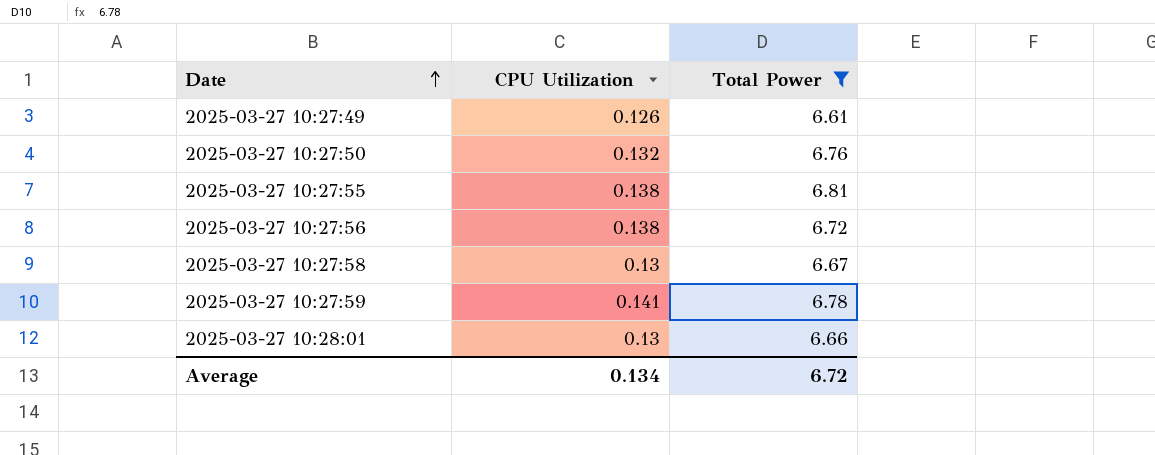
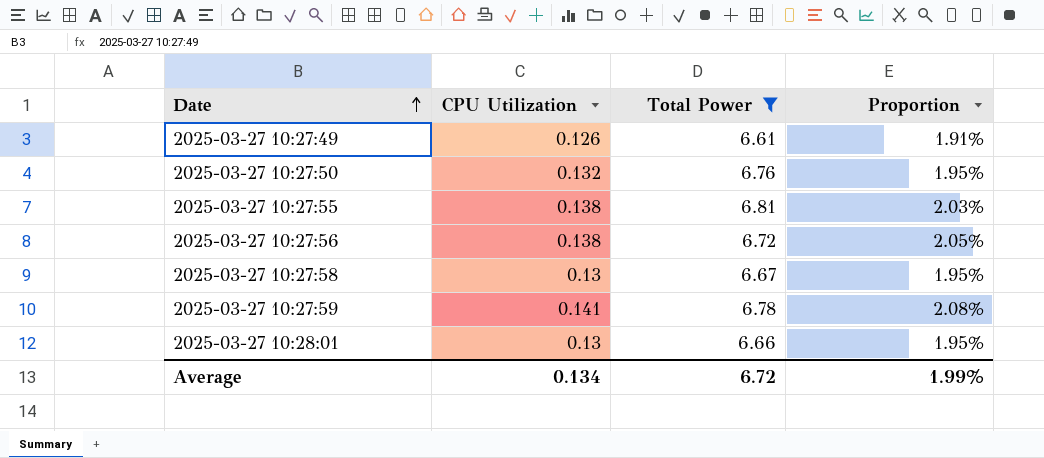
column Proportion | formula: none -> [CPU Utilization] / [Total Power]

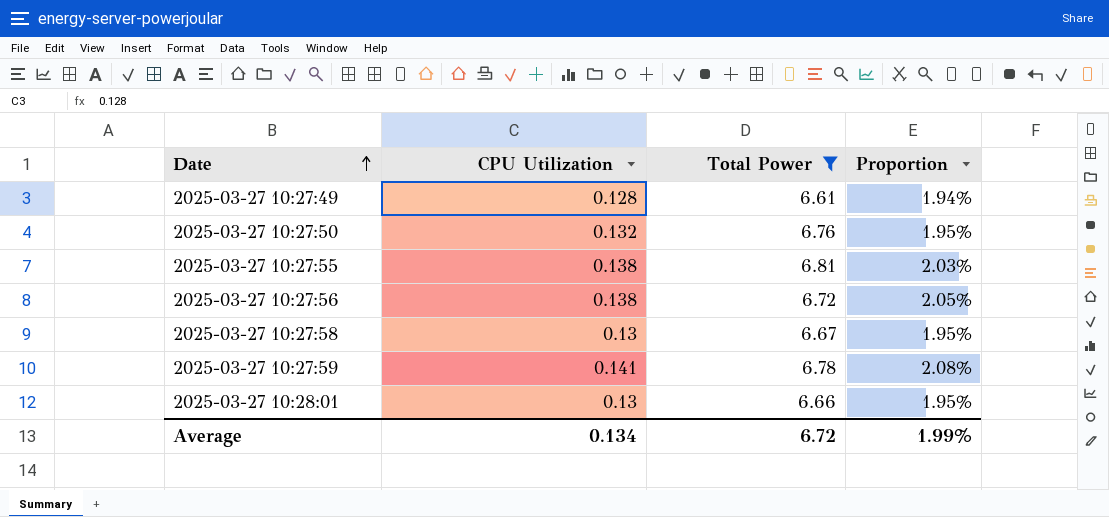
2025-03-27 10:27:49 | CPU Utilization: 0.126 -> 0.128
2025-03-27 10:27:49 | Proportion: 1.91% -> 1.94%

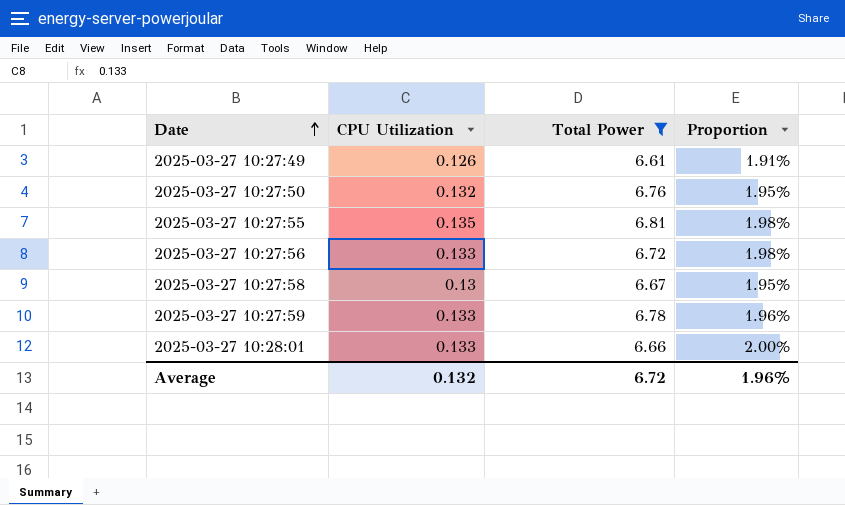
2025-03-27 10:27:49 | CPU Utilization: 0.128 -> 0.126
2025-03-27 10:27:49 | Proportion: 1.94% -> 1.91%
2025-03-27 10:27:55 | CPU Utilization: 0.138 -> 0.135
2025-03-27 10:27:55 | Proportion: 2.03% -> 1.98%
2025-03-27 10:27:56 | CPU Utilization: 0.138 -> 0.133
2025-03-27 10:27:56 | Proportion: 2.05% -> 1.98%
2025-03-27 10:27:59 | CPU Utilization: 0.141 -> 0.133
2025-03-27 10:27:59 | Proportion: 2.08% -> 1.96%
2025-03-27 10:28:01 | CPU Utilization: 0.13 -> 0.133
2025-03-27 10:28:01 | Proportion: 1.95% -> 2.00%
Average | CPU Utilization: 0.134 -> 0.132
Average | Proportion: 1.99% -> 1.96%

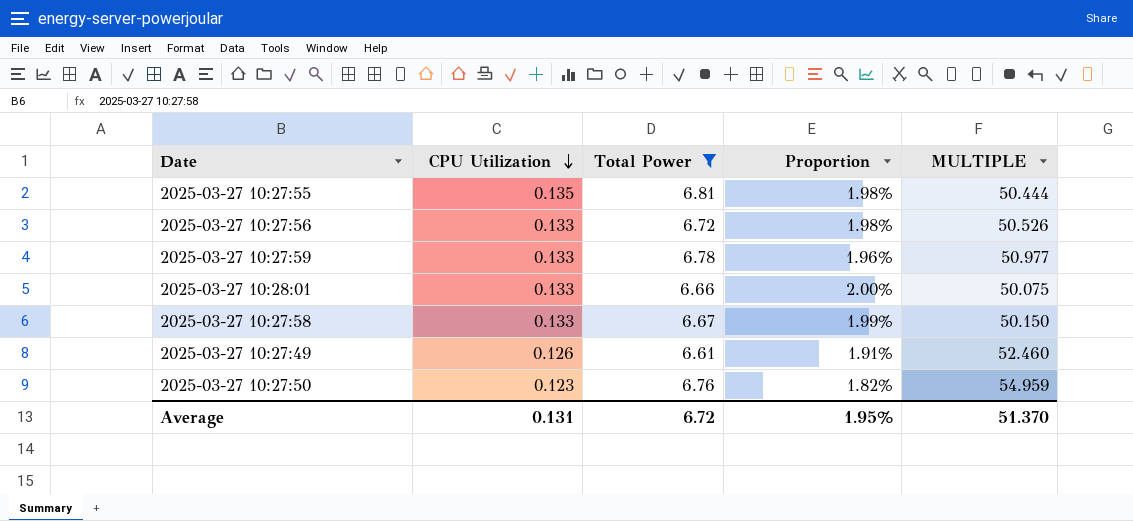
row order: Date ascending -> CPU Utilization descending
column MULTIPLE | formula: none -> [Total Power] / [CPU Utilization]
2025-03-27 10:27:58 | CPU Utilization: 0.13 -> 0.133
2025-03-27 10:27:58 | Proportion: 1.95% -> 1.99%
2025-03-27 10:27:50 | CPU Utilization: 0.132 -> 0.123
2025-03-27 10:27:50 | Proportion: 1.95% -> 1.82%
Average | CPU Utilization: 0.132 -> 0.131
Average | Proportion: 1.96% -> 1.95%

